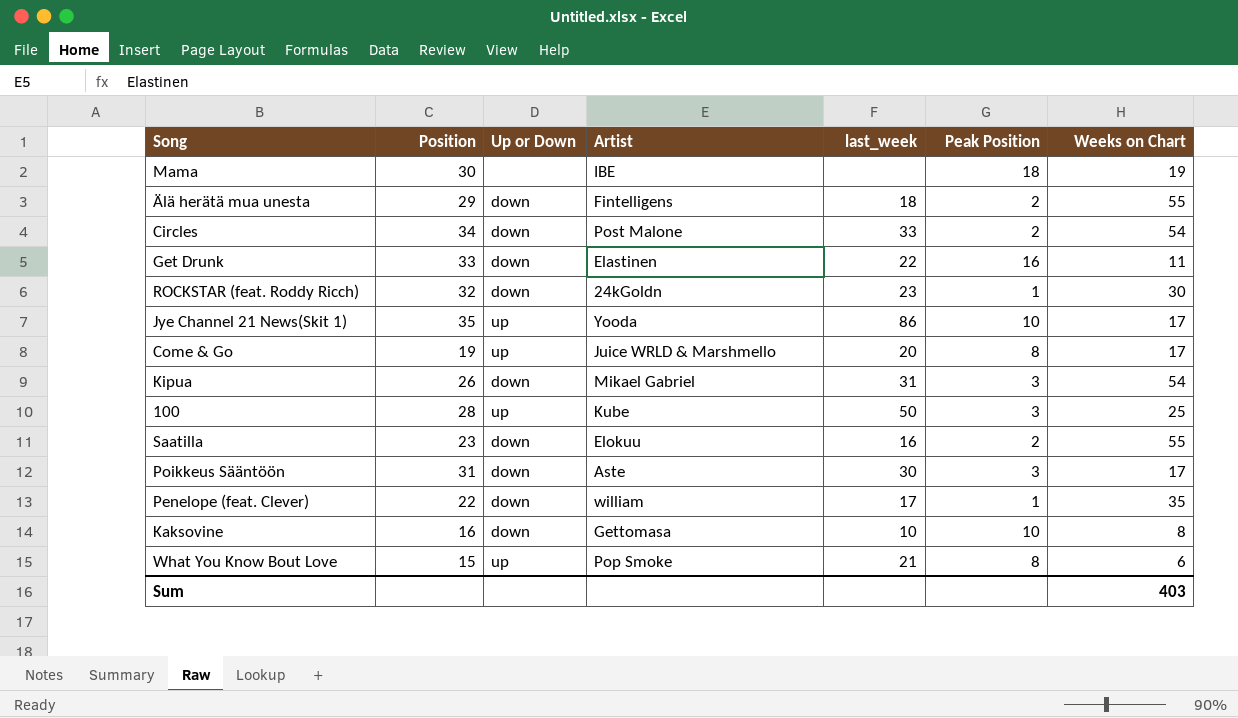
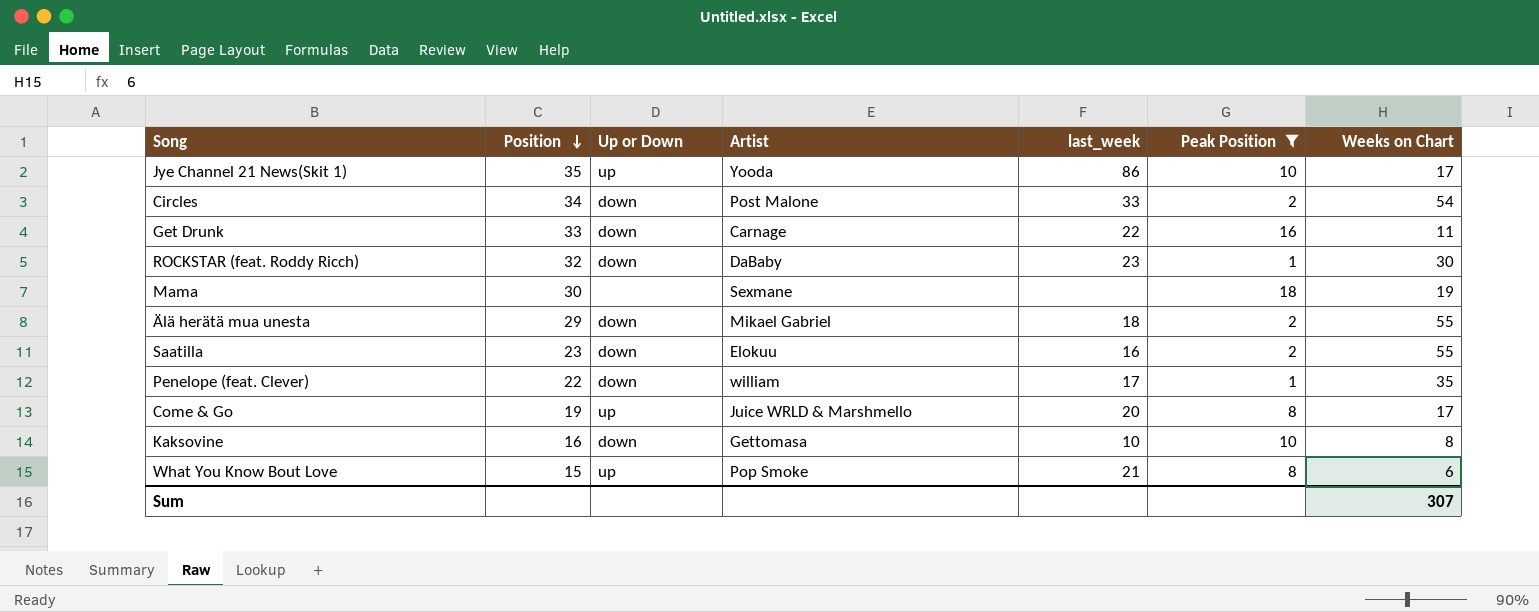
filter: none -> Peak Position != 3
row order: none -> Position descending
Get Drunk | Artist: Elastinen -> Carnage
ROCKSTAR (feat. Roddy Ricch) | Artist: 24kGoldn -> DaBaby
Mama | Artist: IBE -> Sexmane
Älä herätä mua unesta | Artist: Fintelligens -> Mikael Gabriel
Sum | Weeks on Chart: 403 -> 307

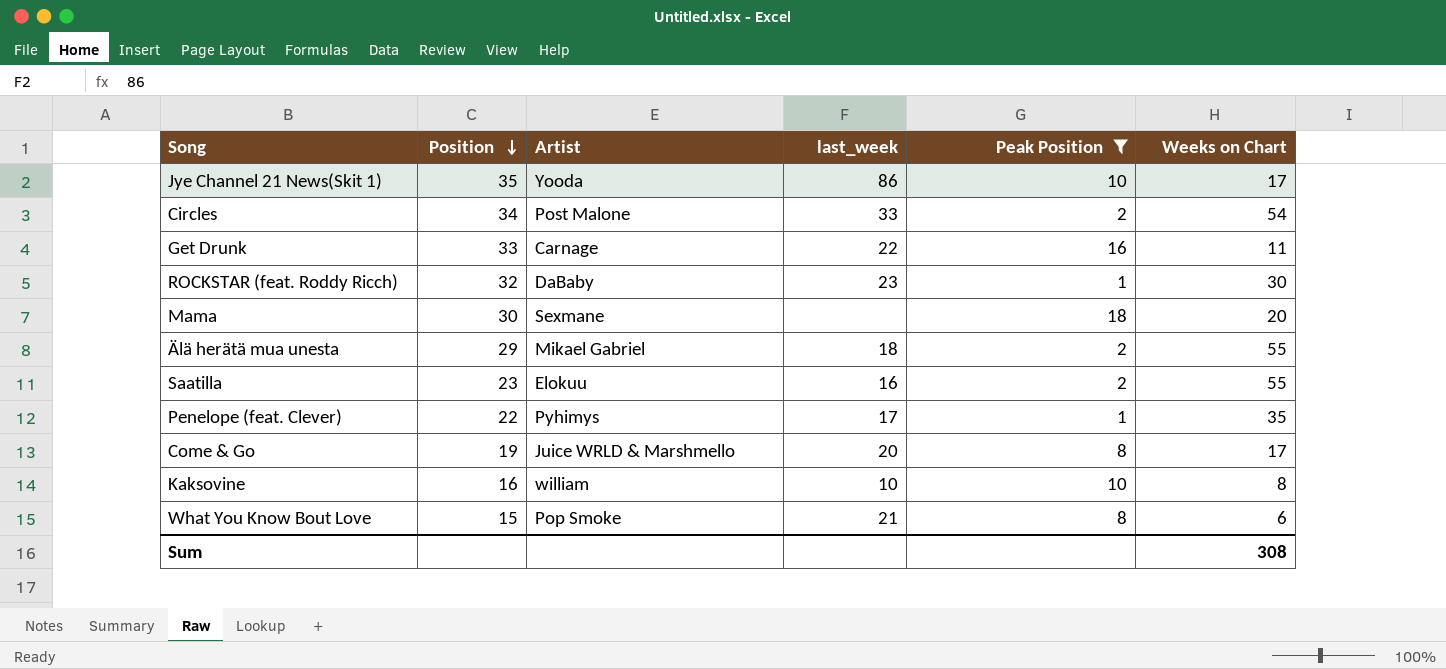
column Up or Down | position: 3 -> none
Mama | Weeks on Chart: 19 -> 20
Penelope (feat. Clever) | Artist: william -> Pyhimys
Kaksovine | Artist: Gettomasa -> william
Sum | Weeks on Chart: 307 -> 308

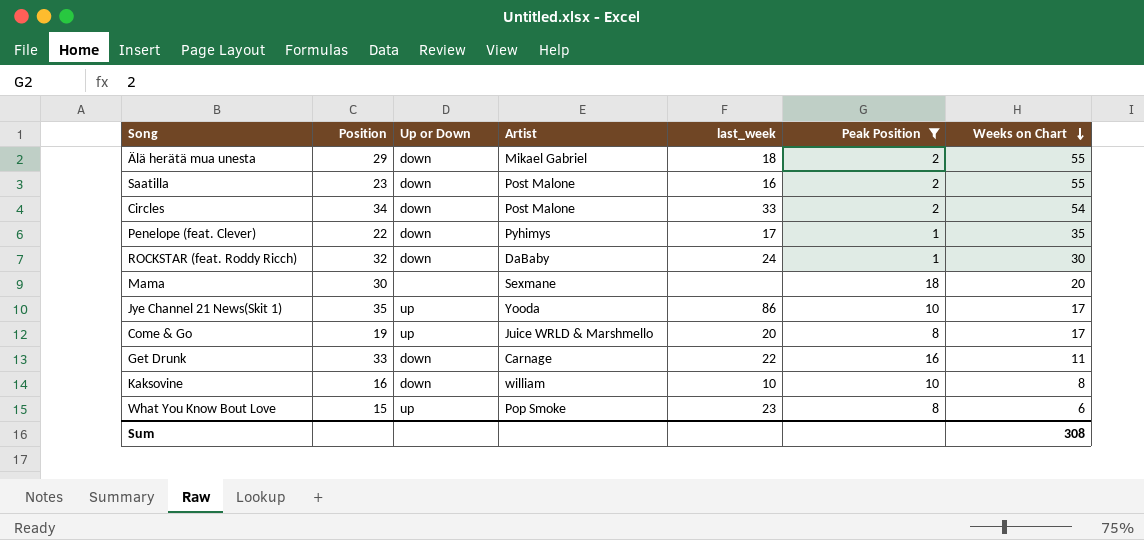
row order: Position descending -> Weeks on Chart descending
column Up or Down | position: none -> 3
Saatilla | Artist: Elokuu -> Post Malone
ROCKSTAR (feat. Roddy Ricch) | last_week: 23 -> 24
What You Know Bout Love | last_week: 21 -> 23

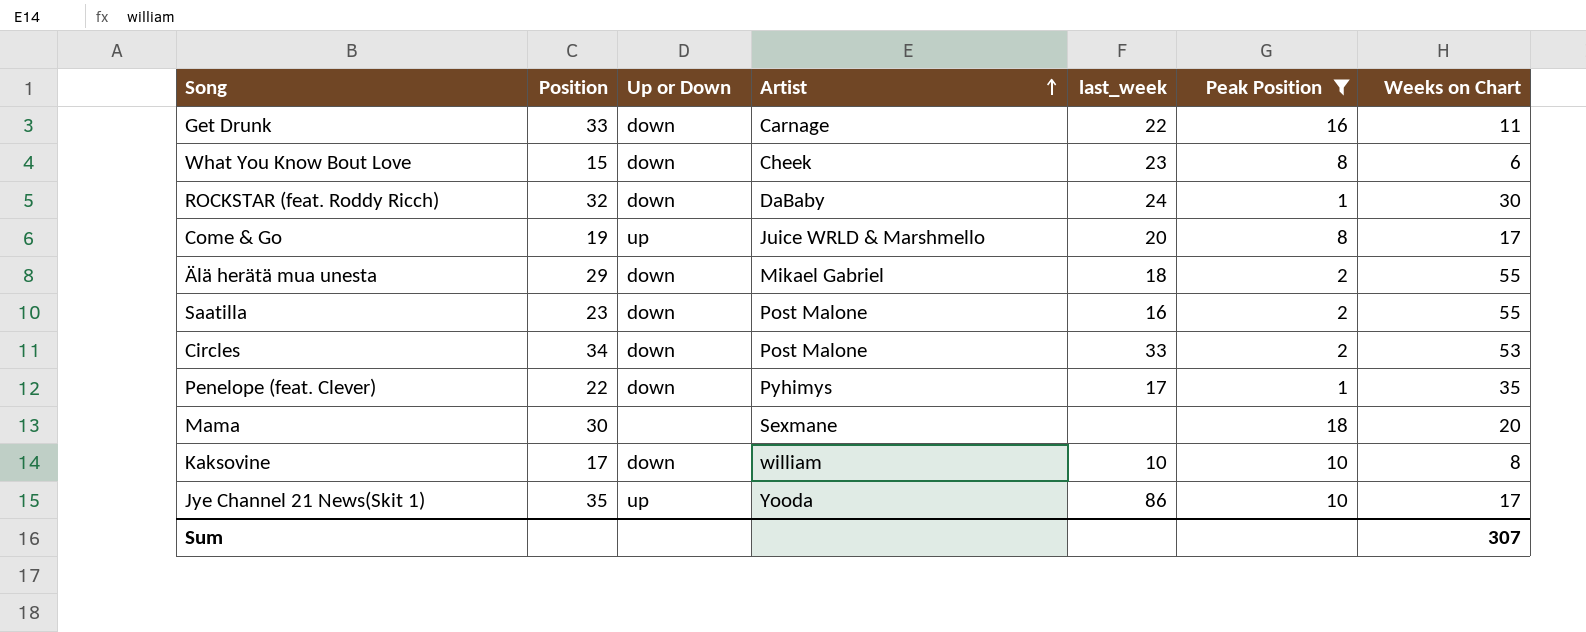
row order: Weeks on Chart descending -> Artist ascending
What You Know Bout Love | Up or Down: up -> down
What You Know Bout Love | Artist: Pop Smoke -> Cheek
Circles | Weeks on Chart: 54 -> 53
Kaksovine | Position: 16 -> 17
Sum | Weeks on Chart: 308 -> 307

